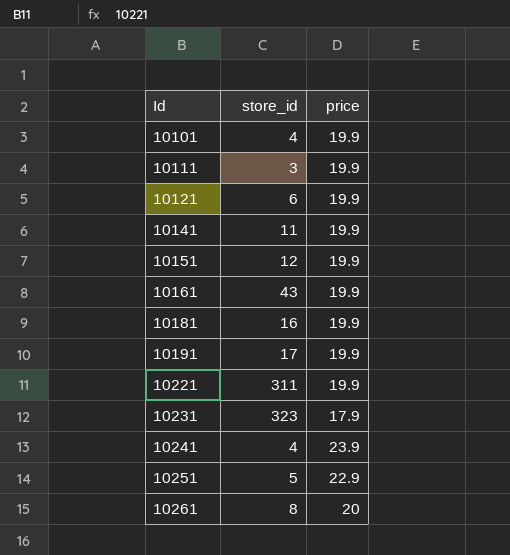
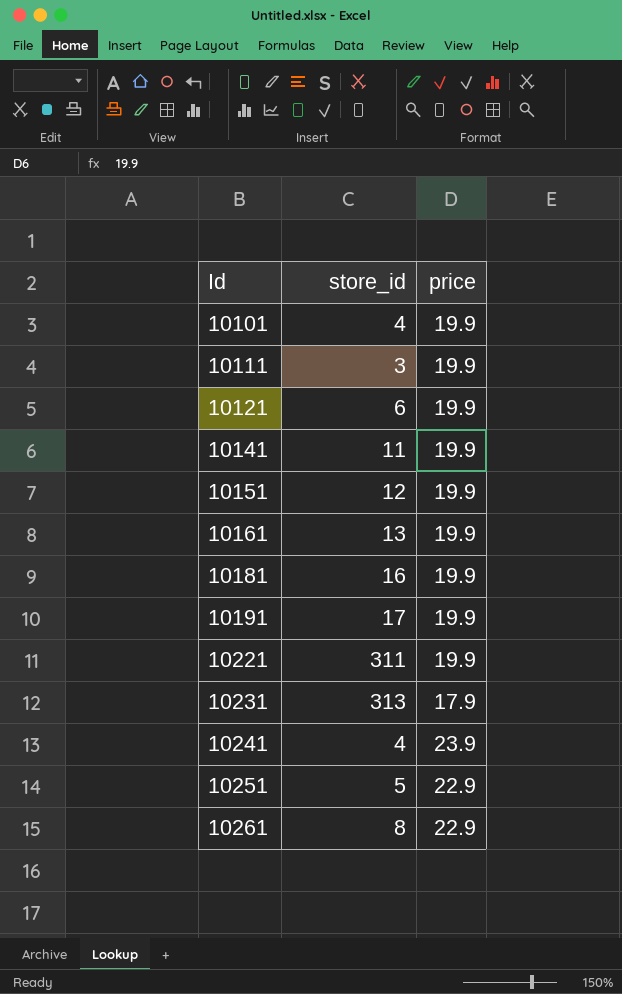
10161 | store_id: 43 -> 13
10231 | store_id: 323 -> 313
10261 | price: 20 -> 22.9

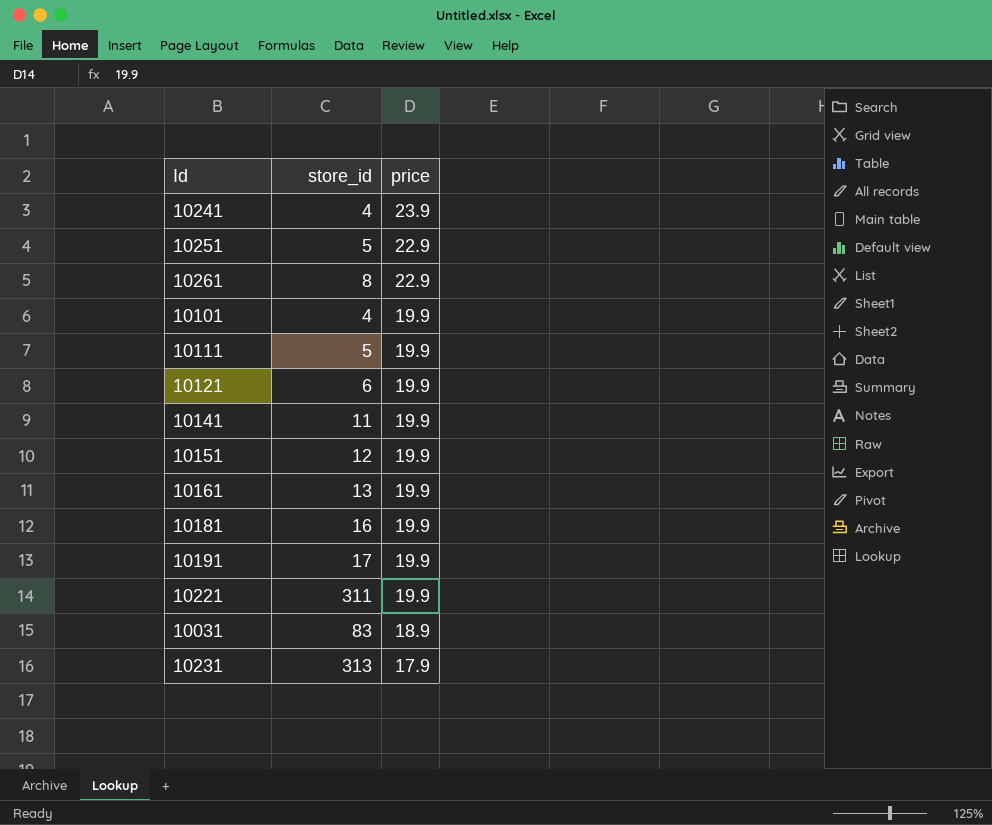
row order: Id ascending -> price descending
10111 | store_id: 3 -> 5
row 10031: none -> 83 | 18.9

